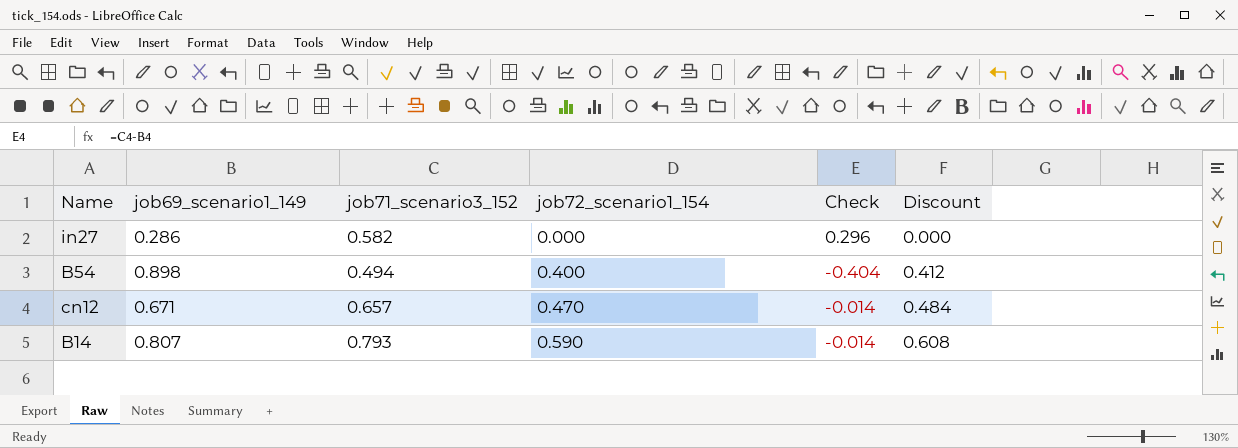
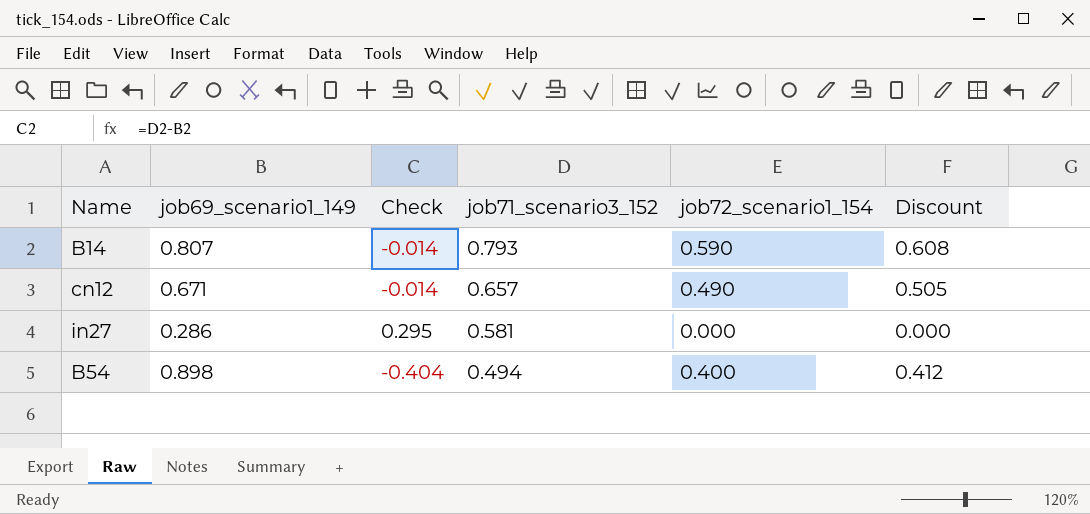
row order: job72_scenario1_154 ascending -> job71_scenario3_152 descending
column Check | position: 5 -> 3
cn12 | job72_scenario1_154: 0.470 -> 0.490
cn12 | Discount: 0.484 -> 0.505
in27 | Check: 0.296 -> 0.295
in27 | job71_scenario3_152: 0.582 -> 0.581

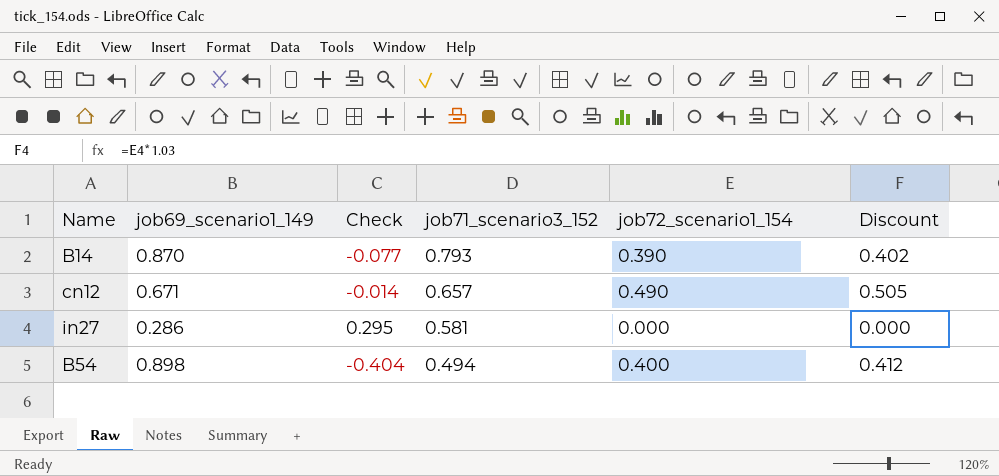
B14 | job69_scenario1_149: 0.807 -> 0.870
B14 | Check: -0.014 -> -0.077
B14 | job72_scenario1_154: 0.590 -> 0.390
B14 | Discount: 0.608 -> 0.402

